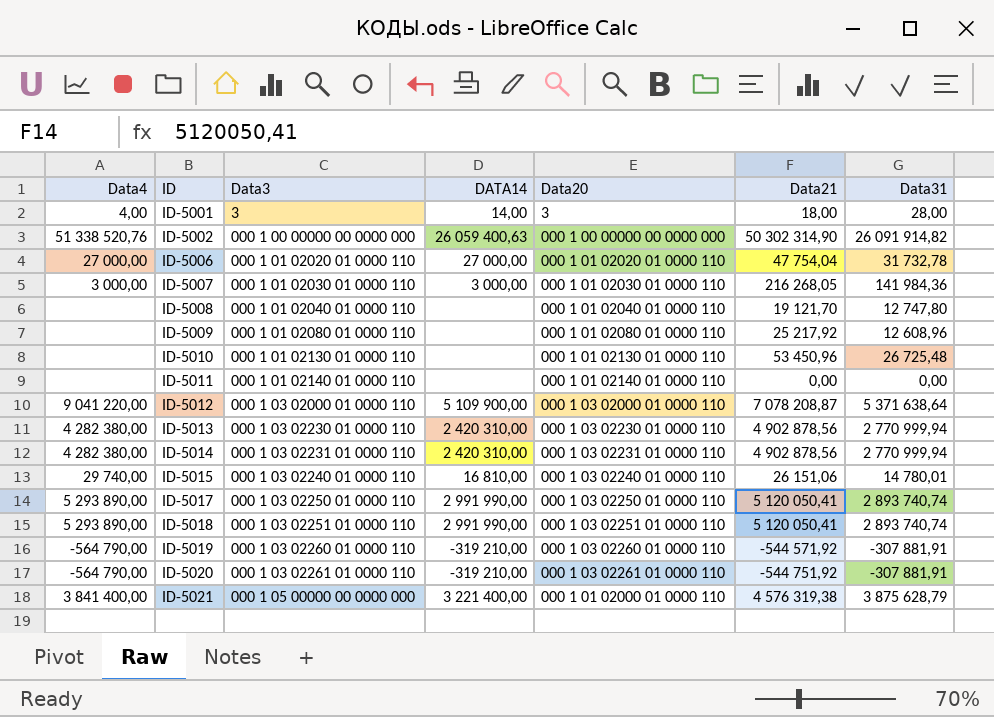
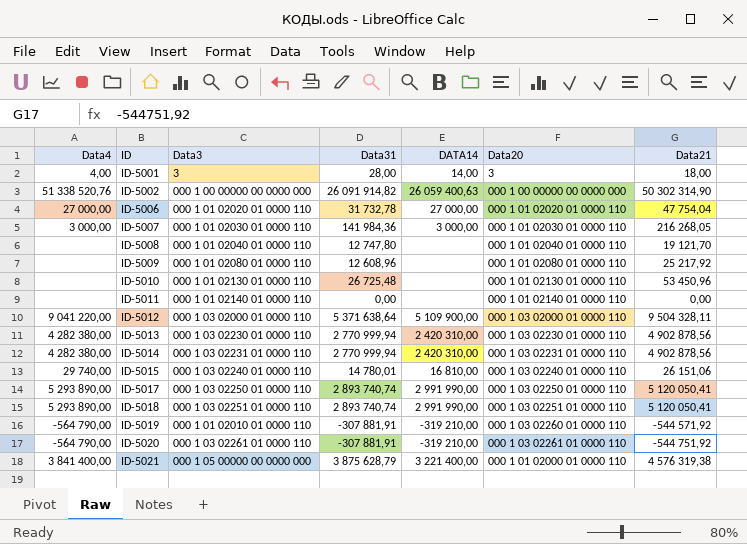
column Data31 | position: 7 -> 4
ID-5012 | Data21: 7 078 208,87 -> 9 504 328,11
ID-5019 | Data3: 000 1 03 02260 01 0000 110 -> 000 1 01 02010 01 0000 110

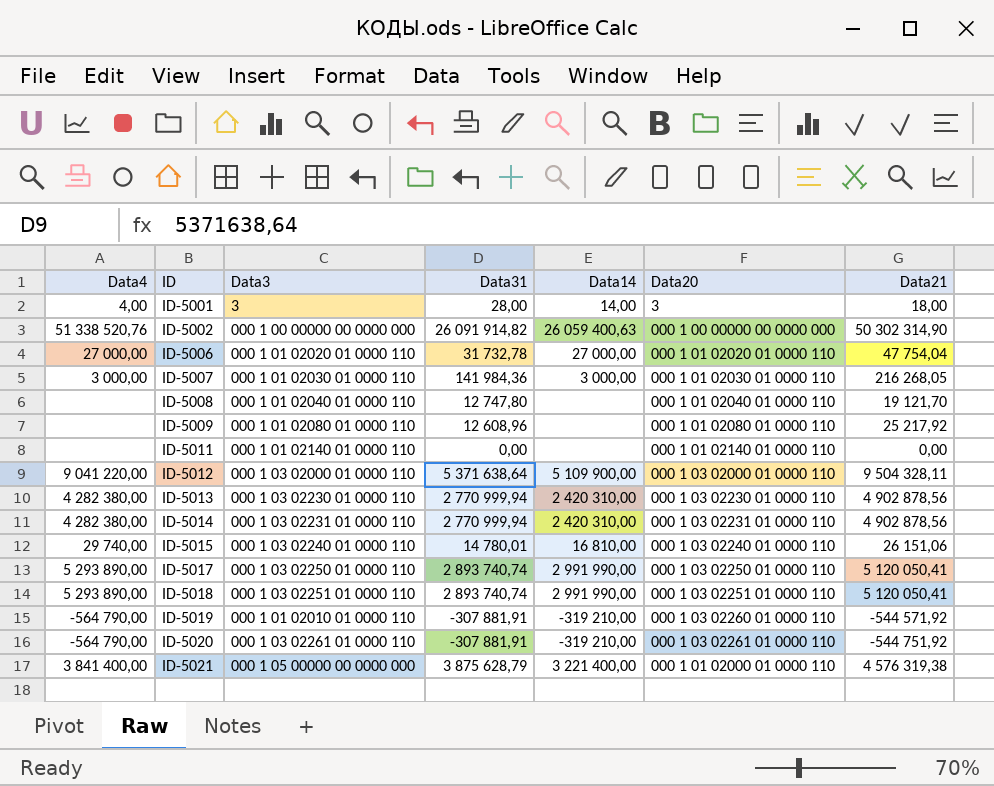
column name: DATA14 -> Data14
row ID-5010: none | 000 1 01 02130 01 0000 110 | 26 725,48 | none | 000 1 01 02130 01 0000 110 | 53 450,96 -> none

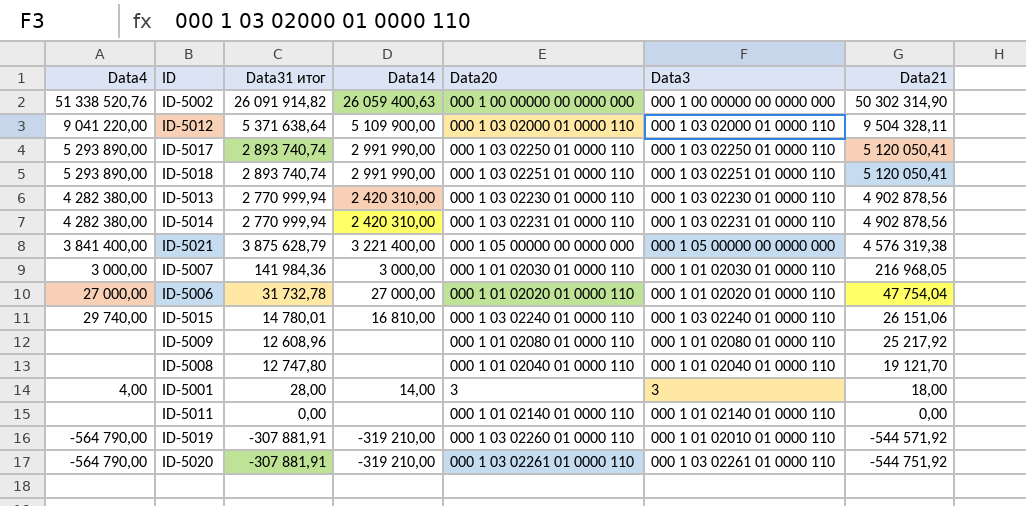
row order: ID ascending -> Data21 descending
column name: Data31 -> Data31 итог
column Data3 | position: 3 -> 6
ID-5021 | Data20: 000 1 01 02000 01 0000 110 -> 000 1 05 00000 00 0000 000
ID-5007 | Data21: 216 268,05 -> 216 968,05

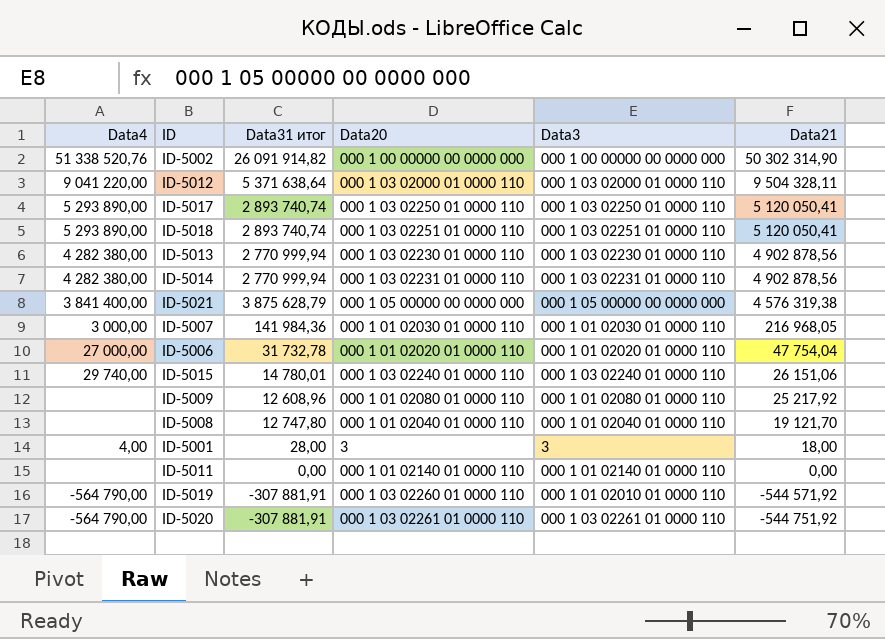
column Data14 | position: 4 -> none

